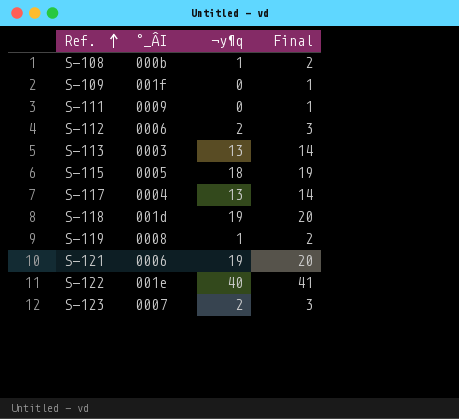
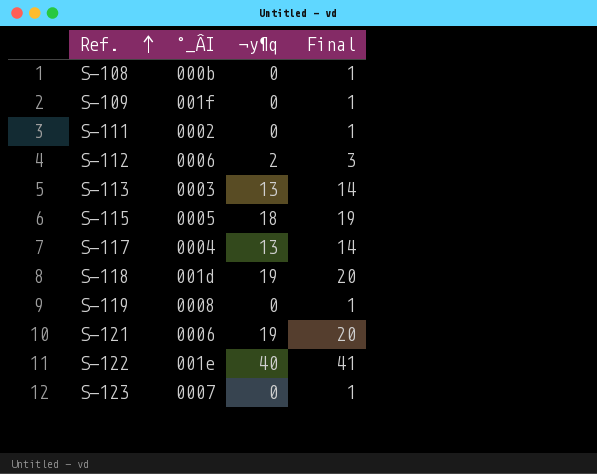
S-108 | ¬y¶q: 1 -> 0
S-108 | Final: 2 -> 1
S-111 | °_ÂI: 0009 -> 0002
S-119 | ¬y¶q: 1 -> 0
S-119 | Final: 2 -> 1
S-123 | ¬y¶q: 2 -> 0
S-123 | Final: 3 -> 1

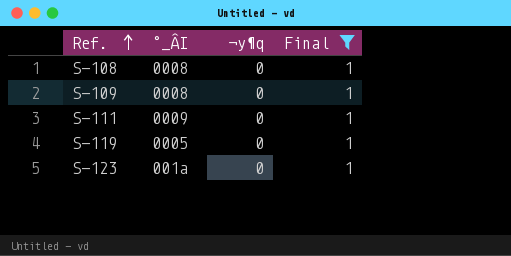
filter: none -> Final = 1
S-108 | °_ÂI: 000b -> 0008
S-109 | °_ÂI: 001f -> 0008
S-111 | °_ÂI: 0002 -> 0009
S-119 | °_ÂI: 0008 -> 0005
S-123 | °_ÂI: 0007 -> 001a

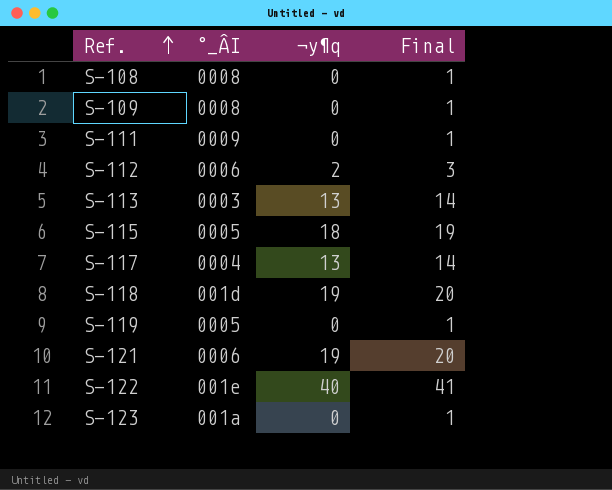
filter: Final = 1 -> none

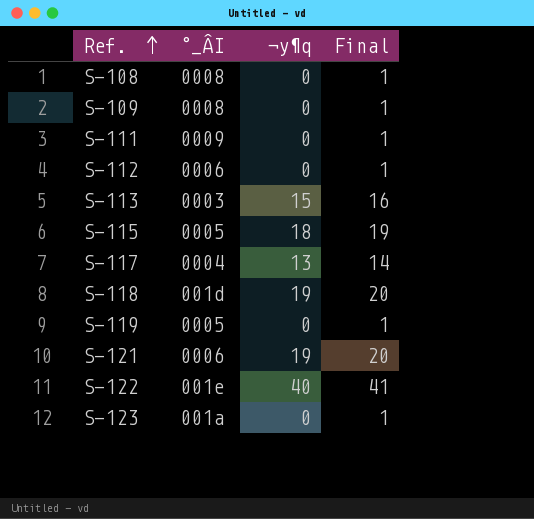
S-112 | ¬y¶q: 2 -> 0
S-112 | Final: 3 -> 1
S-113 | ¬y¶q: 13 -> 15
S-113 | Final: 14 -> 16

